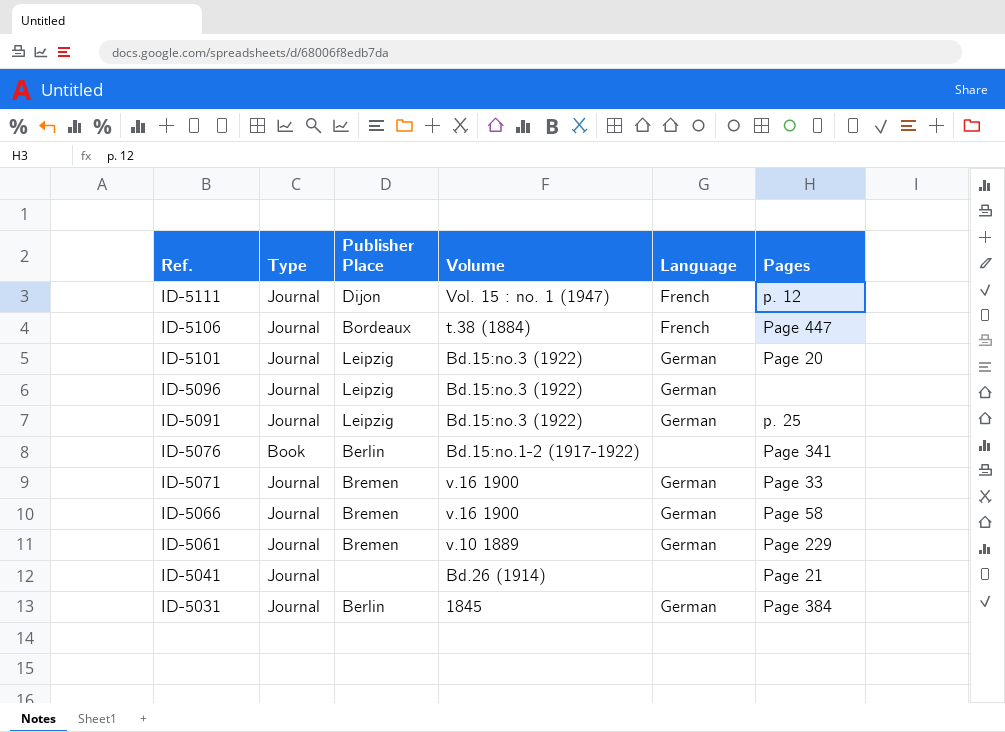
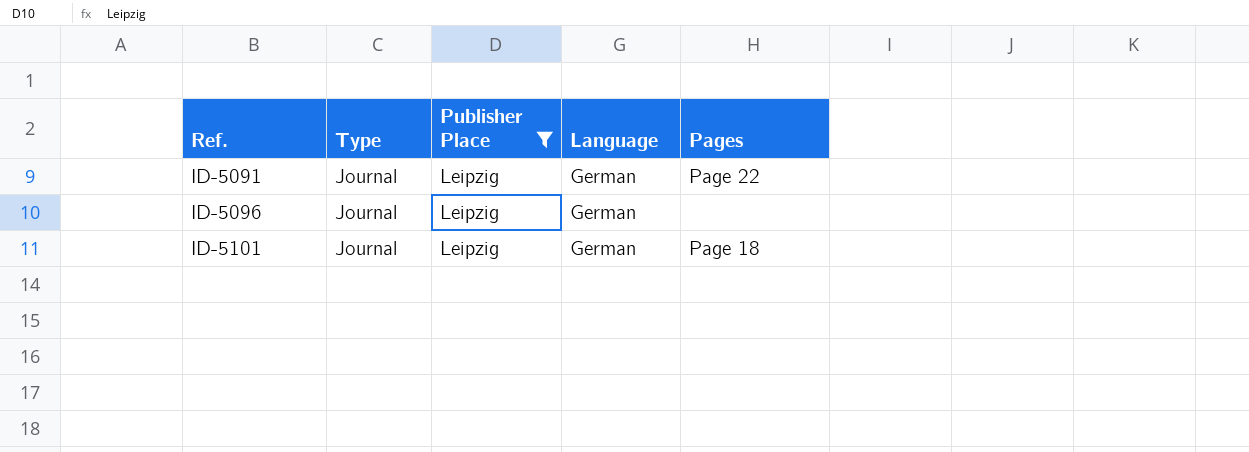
filter: none -> Publisher Place = Leipzig
row order: Ref. descending -> Ref. ascending
column Volume | position: 4 -> none
ID-5091 | Pages: p. 25 -> Page 22
ID-5101 | Pages: Page 20 -> Page 18

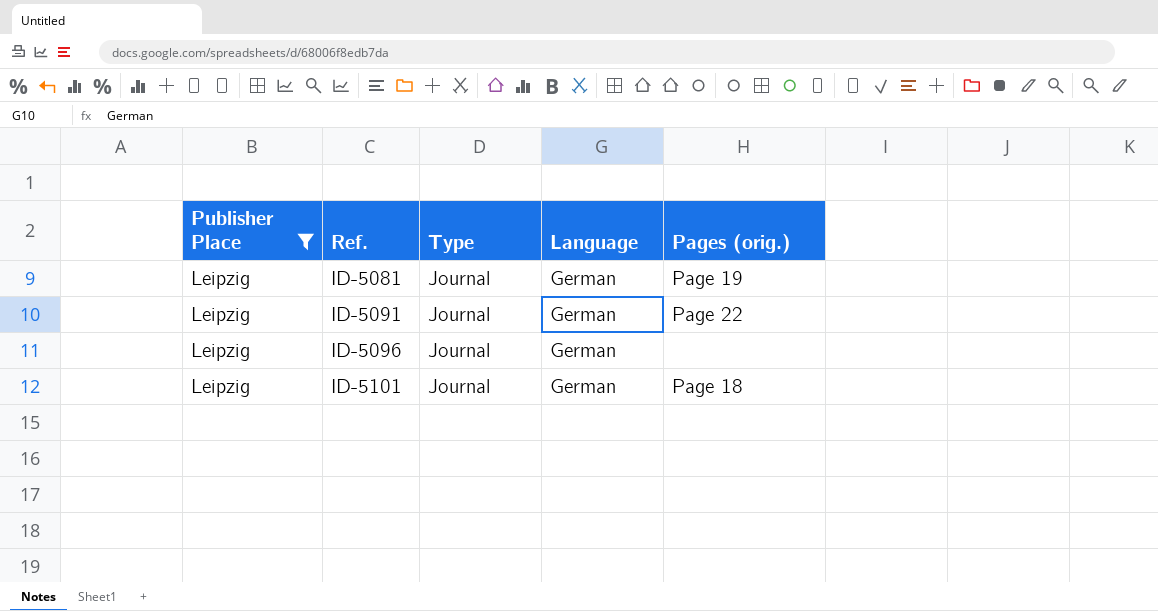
column Publisher Place | position: 3 -> 1
column name: Pages -> Pages (orig.)
row ID-5081: none -> Leipzig | Journal | German | Page 19

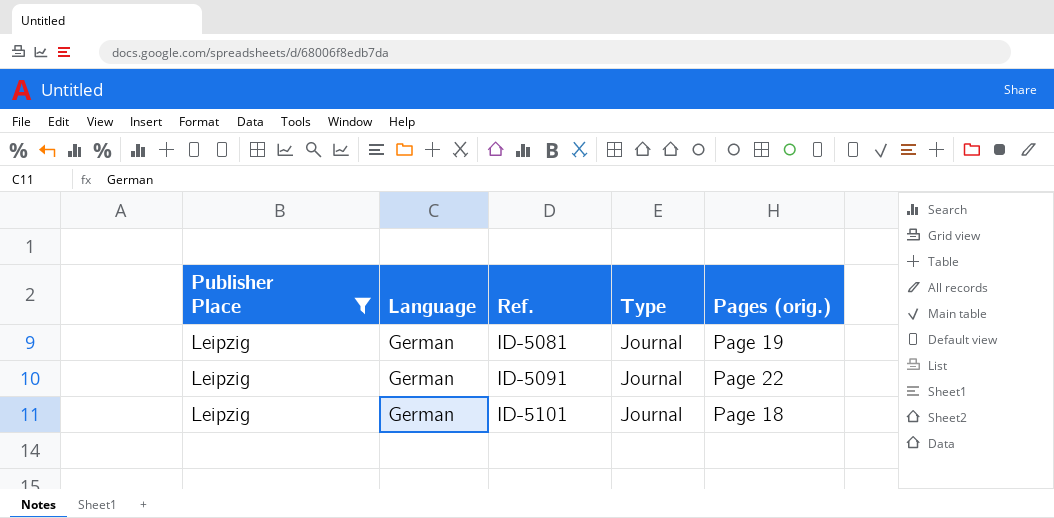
column Language | position: 4 -> 2
row ID-5096: Leipzig | Journal | German | none -> none

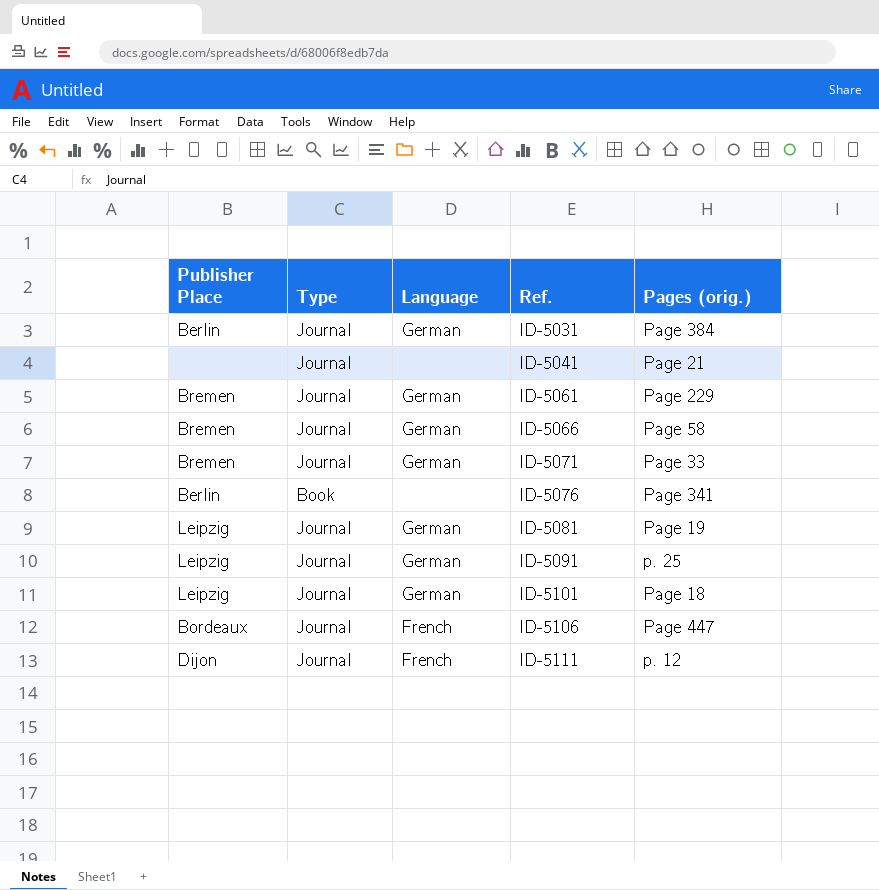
filter: Publisher Place = Leipzig -> none
column Type | position: 4 -> 2
ID-5091 | Pages (orig.): Page 22 -> p. 25

